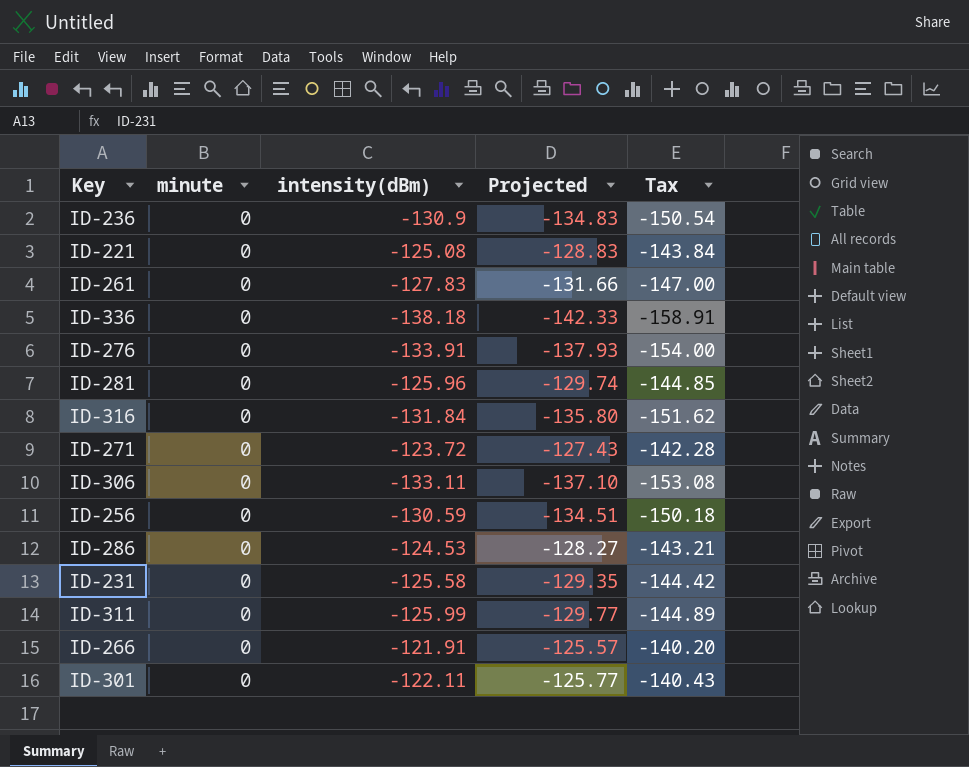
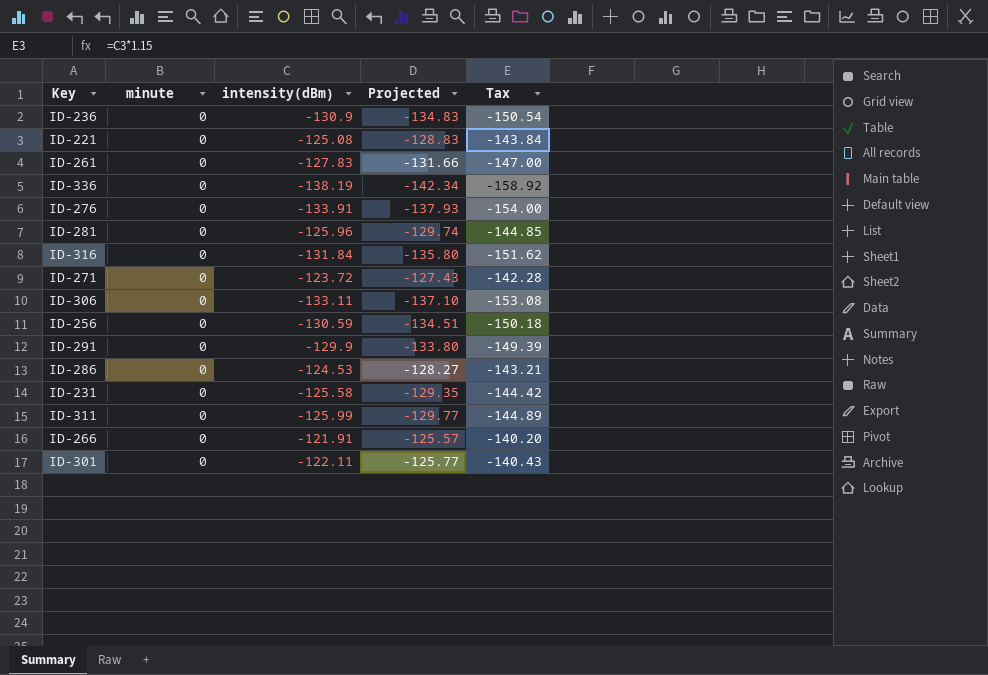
ID-336 | intensity(dBm): -138.18 -> -138.19
ID-336 | Projected: -142.33 -> -142.34
ID-336 | Tax: -158.91 -> -158.92
row ID-291: none -> 0 | -129.9 | -133.80 | -149.39

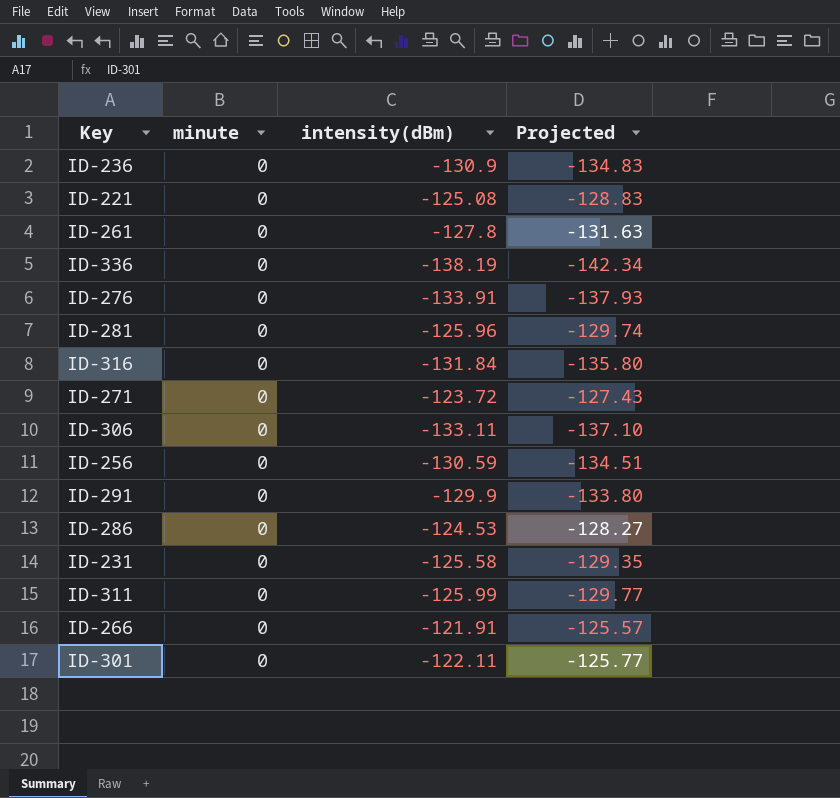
column Tax | formula: [intensity(dBm)] * 1.15 -> none
ID-261 | intensity(dBm): -127.83 -> -127.8
ID-261 | Projected: -131.66 -> -131.63

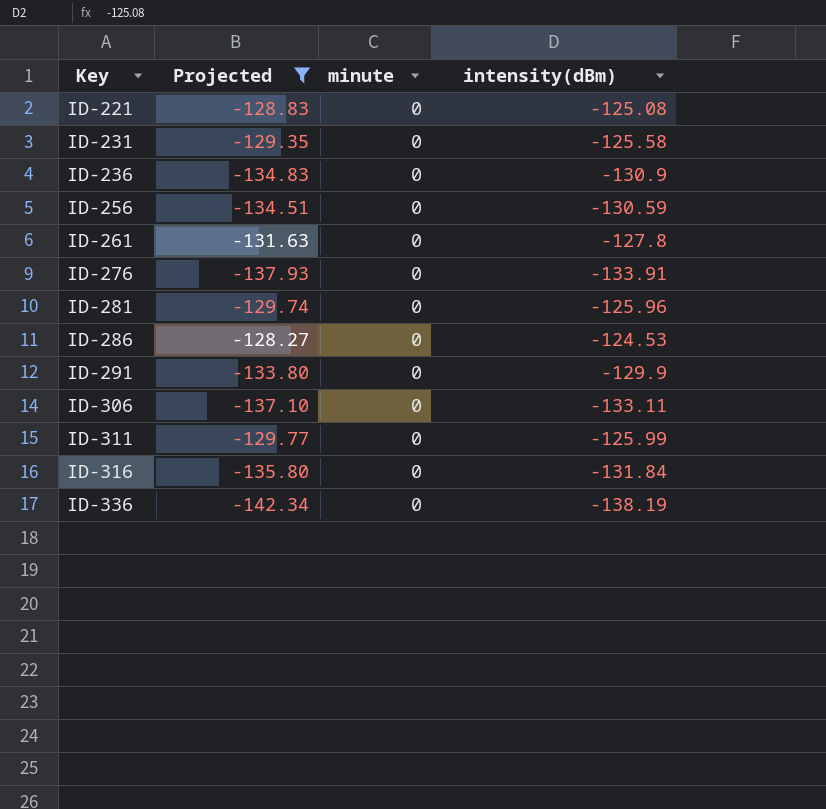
filter: none -> Projected <= -128.27
row order: none -> Key ascending
column Projected | position: 4 -> 2

